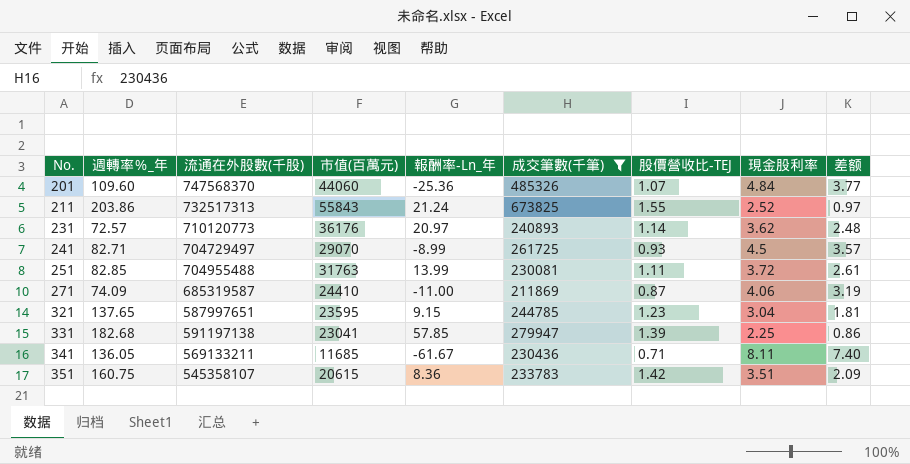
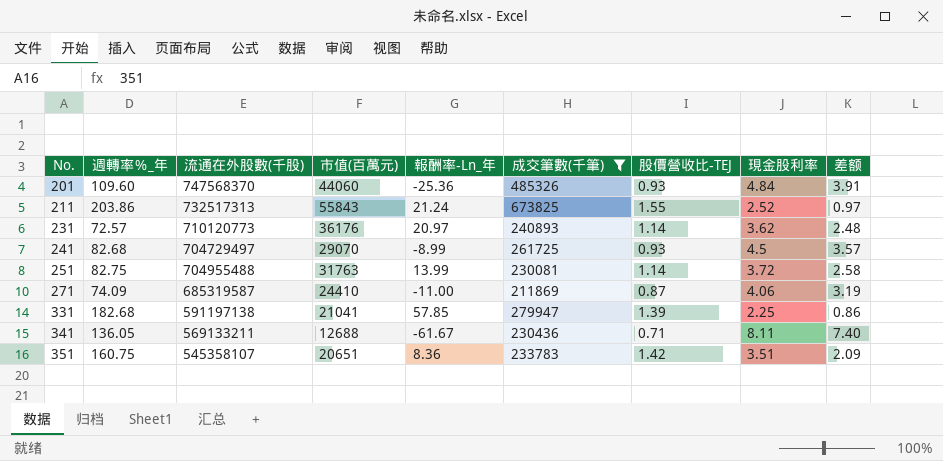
row 321: 137.65 | 587997651 | 23595 | 9.15 | 244785 | 1.23 | 3.04 | 1.81 -> none
201 | 股價營收比-TEJ: 1.07 -> 0.93
201 | 差额: 3.77 -> 3.91
241 | 週轉率％_年: 82.71 -> 82.68
251 | 週轉率％_年: 82.85 -> 82.75
251 | 股價營收比-TEJ: 1.11 -> 1.14
251 | 差额: 2.61 -> 2.58
331 | 市值(百萬元): 23041 -> 21041
341 | 市值(百萬元): 11685 -> 12688
351 | 市值(百萬元): 20615 -> 20651

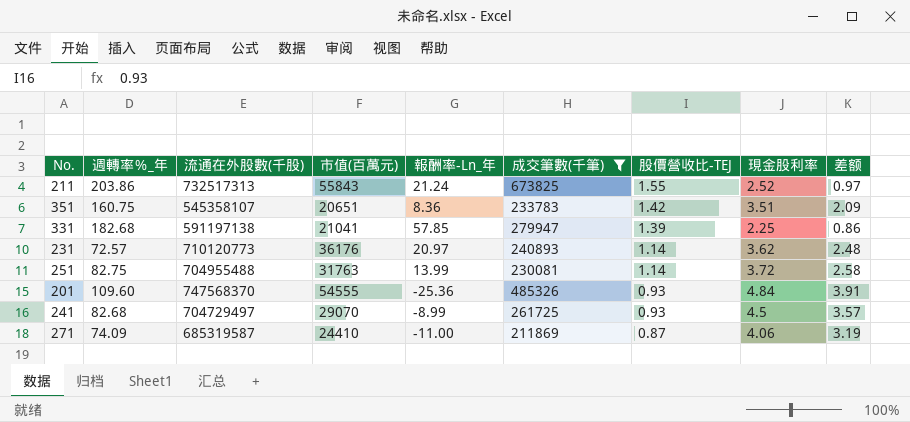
row order: No. ascending -> 股價營收比-TEJ descending
row 341: 136.05 | 569133211 | 12688 | -61.67 | 230436 | 0.71 | 8.11 | 7.40 -> none
201 | 市值(百萬元): 44060 -> 54555

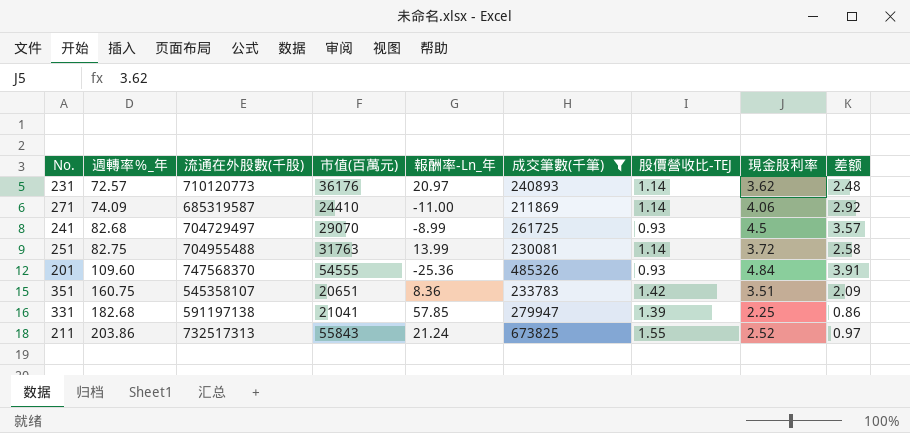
row order: 股價營收比-TEJ descending -> 週轉率％_年 ascending
271 | 股價營收比-TEJ: 0.87 -> 1.14
271 | 差额: 3.19 -> 2.92

